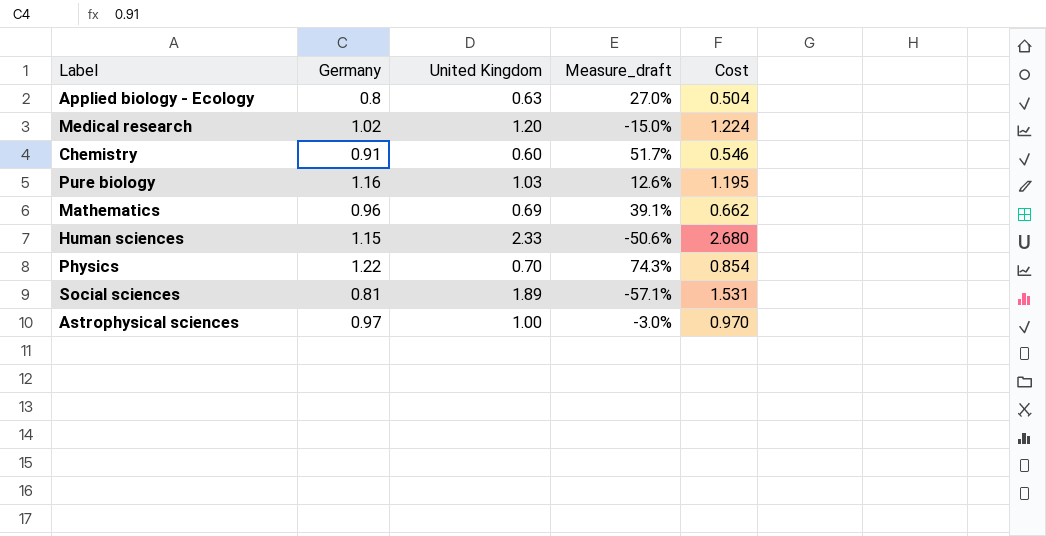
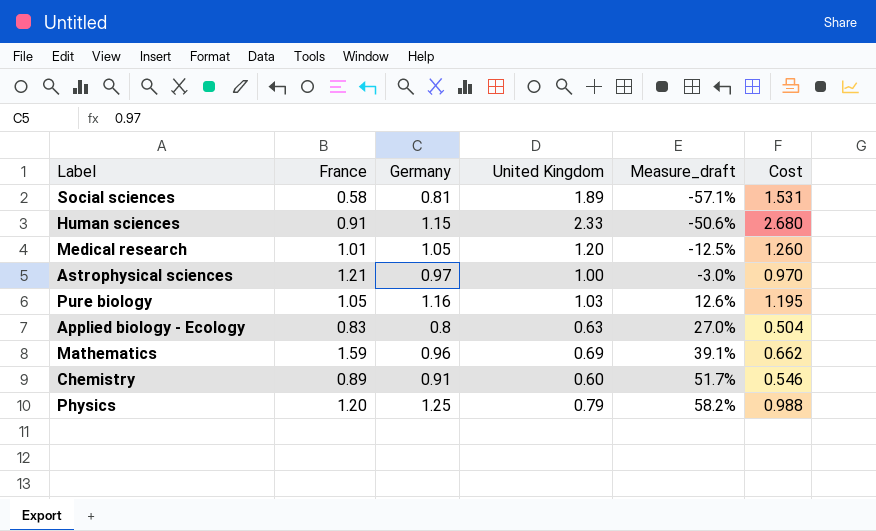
row order: none -> Measure_draft ascending
column France | position: none -> 2
Medical research | Germany: 1.02 -> 1.05
Medical research | Measure_draft: -15.0% -> -12.5%
Medical research | Cost: 1.224 -> 1.260
Physics | Germany: 1.22 -> 1.25
Physics | United Kingdom: 0.70 -> 0.79
Physics | Measure_draft: 74.3% -> 58.2%
Physics | Cost: 0.854 -> 0.988

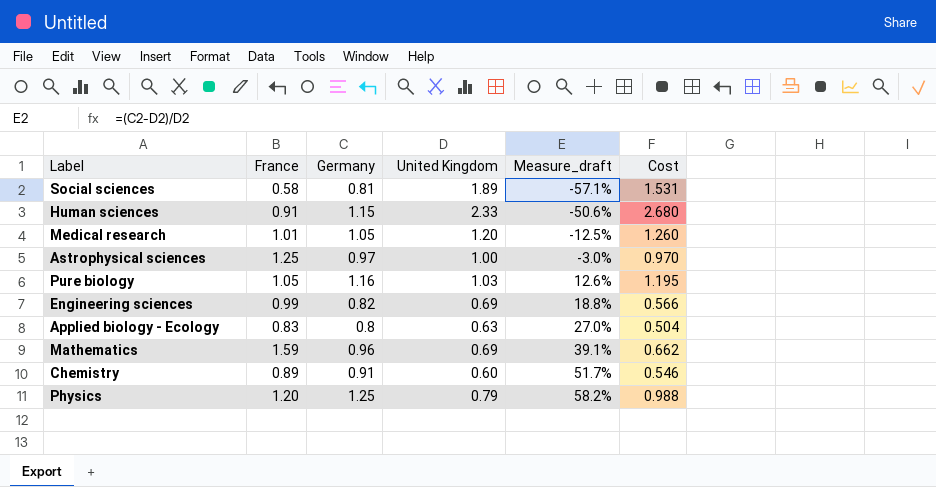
Astrophysical sciences | France: 1.21 -> 1.25
row Engineering sciences: none -> 0.99 | 0.82 | 0.69 | 18.8% | 0.566

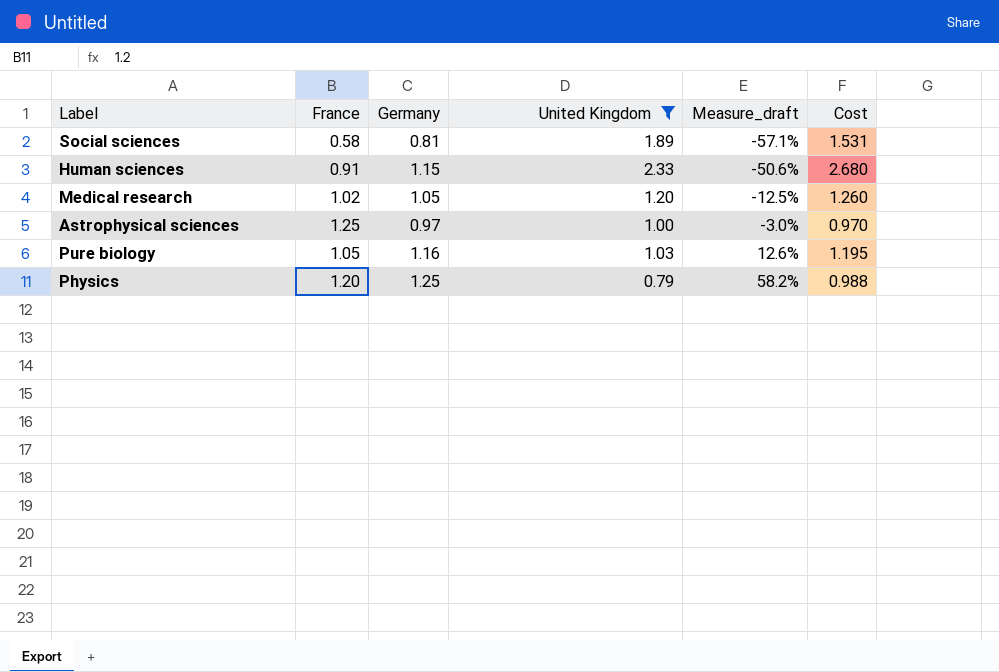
filter: none -> United Kingdom >= 0.79
Medical research | France: 1.01 -> 1.02

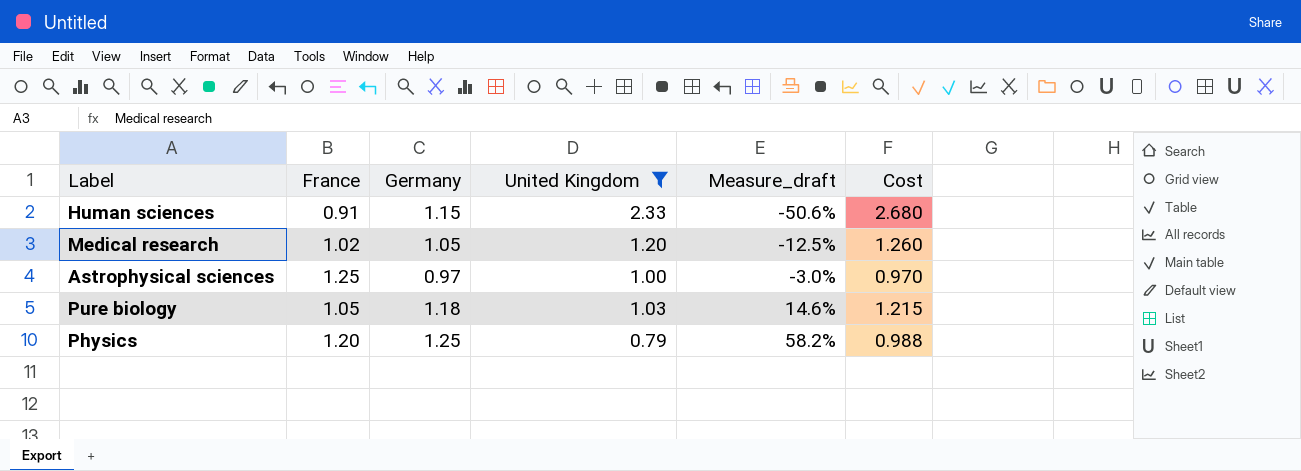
row Social sciences: 0.58 | 0.81 | 1.89 | -57.1% | 1.531 -> none
Pure biology | Germany: 1.16 -> 1.18
Pure biology | Measure_draft: 12.6% -> 14.6%
Pure biology | Cost: 1.195 -> 1.215

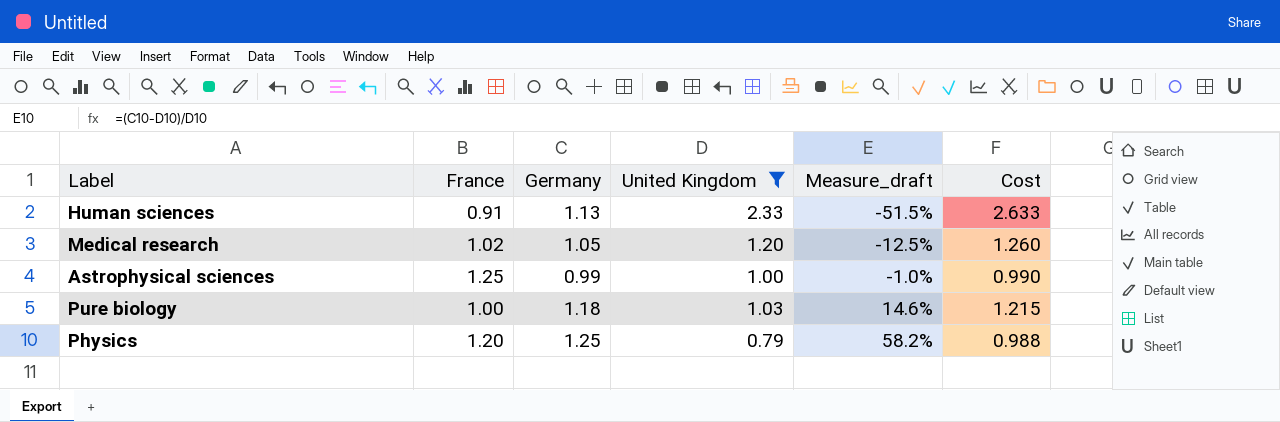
Human sciences | Germany: 1.15 -> 1.13
Human sciences | Measure_draft: -50.6% -> -51.5%
Human sciences | Cost: 2.680 -> 2.633
Astrophysical sciences | Germany: 0.97 -> 0.99
Astrophysical sciences | Measure_draft: -3.0% -> -1.0%
Astrophysical sciences | Cost: 0.970 -> 0.990
Pure biology | France: 1.05 -> 1.00

